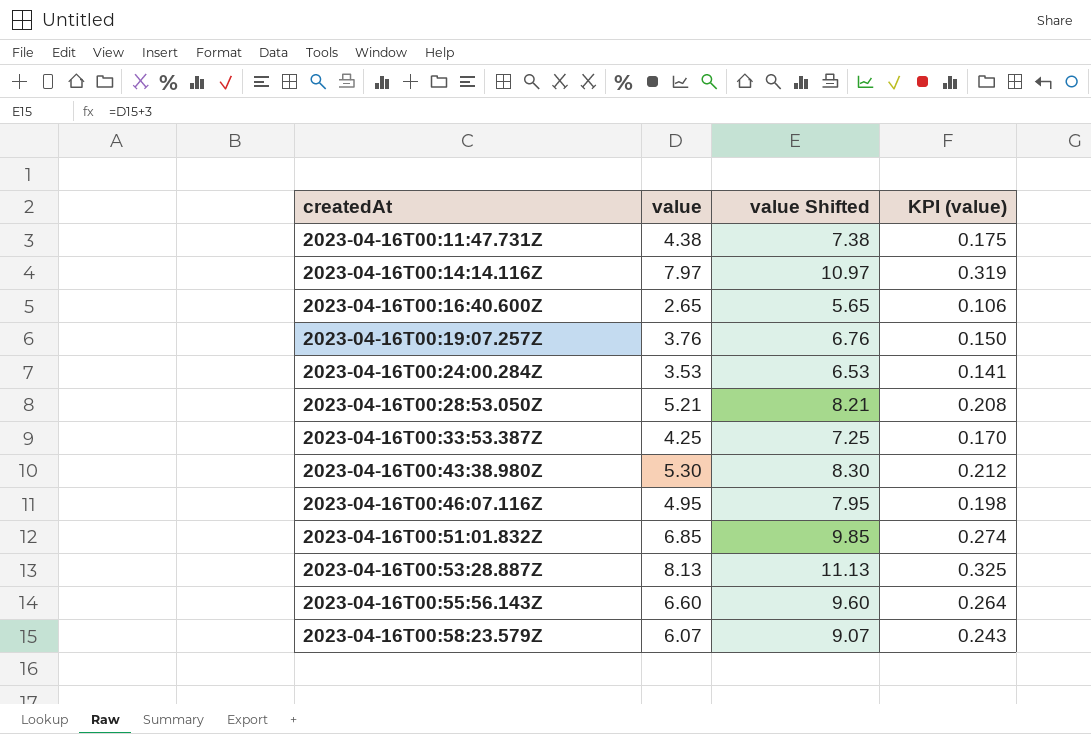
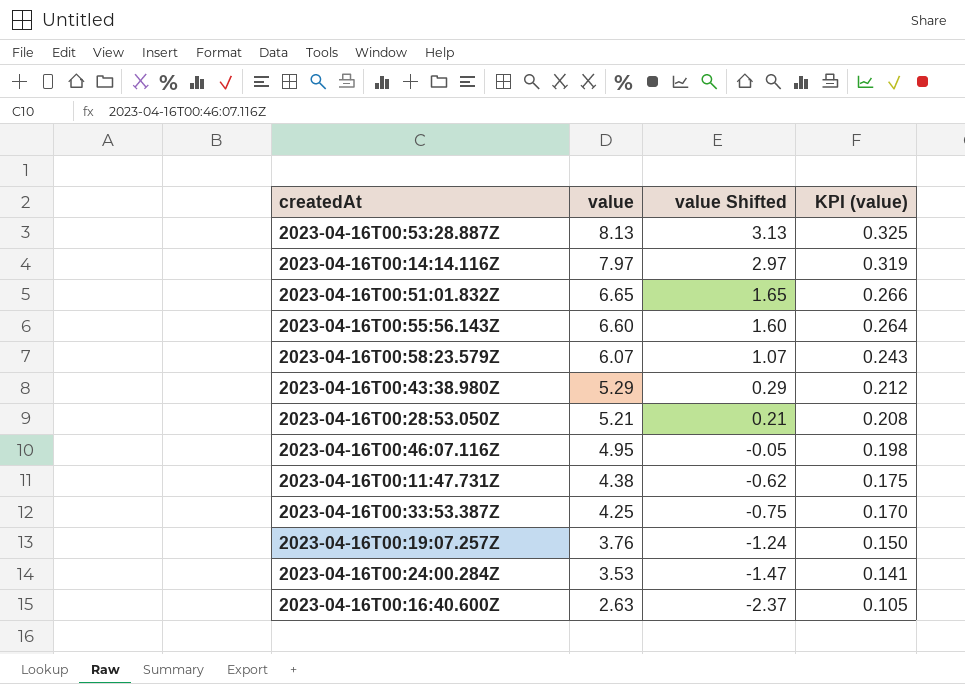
row order: createdAt ascending -> value descending
column value Shifted | formula: [value] + 3 -> [value] - 5
2023-04-16T00:51:01.832Z | value: 6.85 -> 6.65
2023-04-16T00:51:01.832Z | KPI (value): 0.274 -> 0.266
2023-04-16T00:43:38.980Z | value: 5.30 -> 5.29
2023-04-16T00:16:40.600Z | value: 2.65 -> 2.63
2023-04-16T00:16:40.600Z | KPI (value): 0.106 -> 0.105

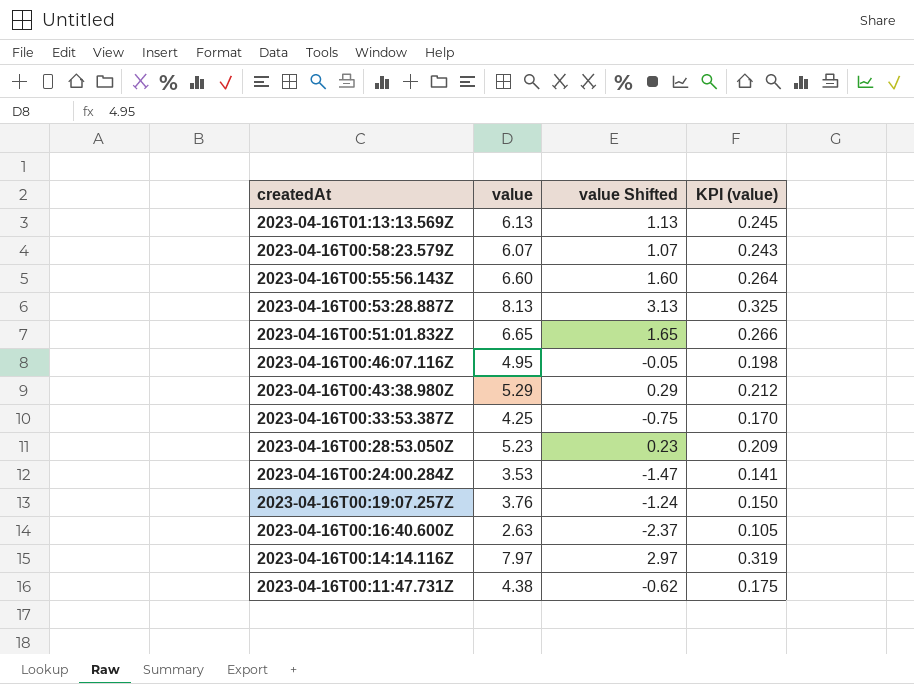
row order: value descending -> createdAt descending
row 2023-04-16T01:13:13.569Z: none -> 6.13 | 1.13 | 0.245
2023-04-16T00:28:53.050Z | value: 5.21 -> 5.23
2023-04-16T00:28:53.050Z | value Shifted: 0.21 -> 0.23
2023-04-16T00:28:53.050Z | KPI (value): 0.208 -> 0.209

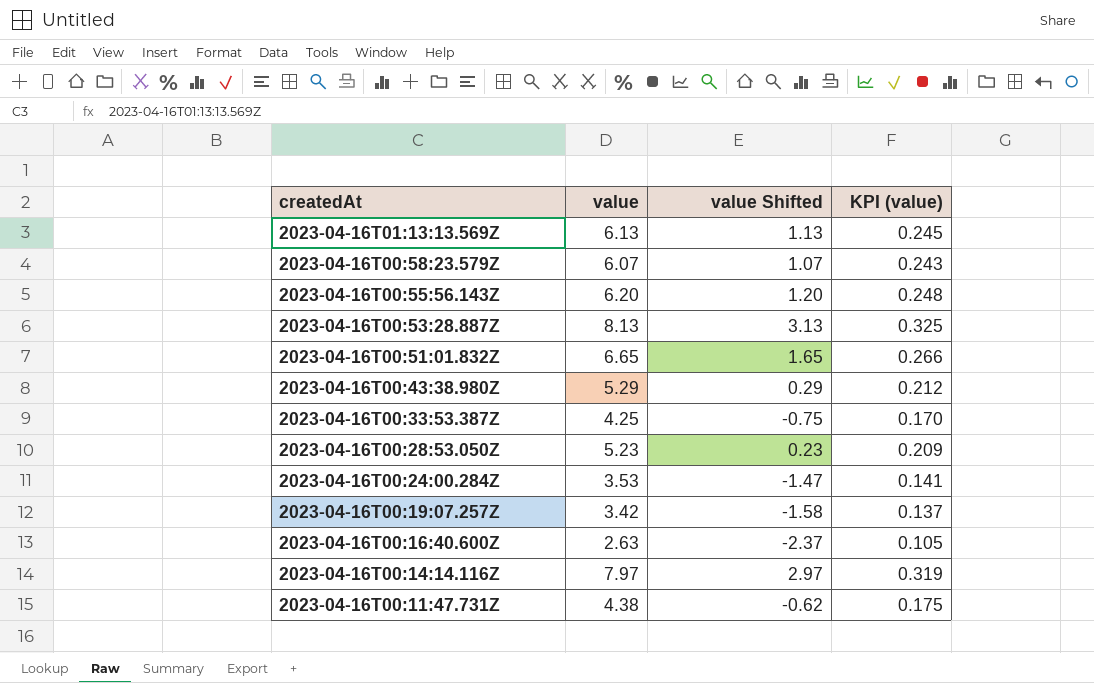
row 2023-04-16T00:46:07.116Z: 4.95 | -0.05 | 0.198 -> none
2023-04-16T00:55:56.143Z | value: 6.60 -> 6.20
2023-04-16T00:55:56.143Z | value Shifted: 1.60 -> 1.20
2023-04-16T00:55:56.143Z | KPI (value): 0.264 -> 0.248
2023-04-16T00:19:07.257Z | value: 3.76 -> 3.42
2023-04-16T00:19:07.257Z | value Shifted: -1.24 -> -1.58
2023-04-16T00:19:07.257Z | KPI (value): 0.150 -> 0.137

